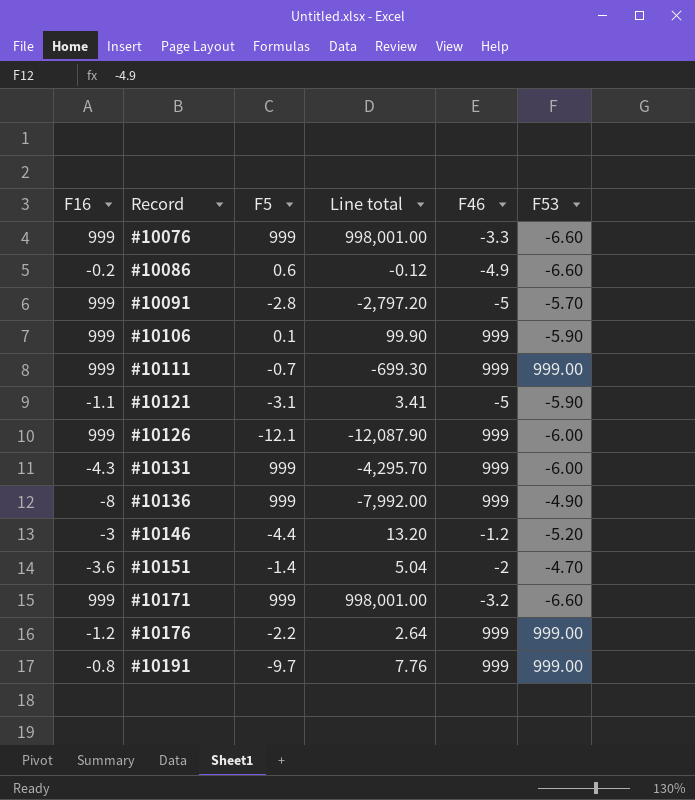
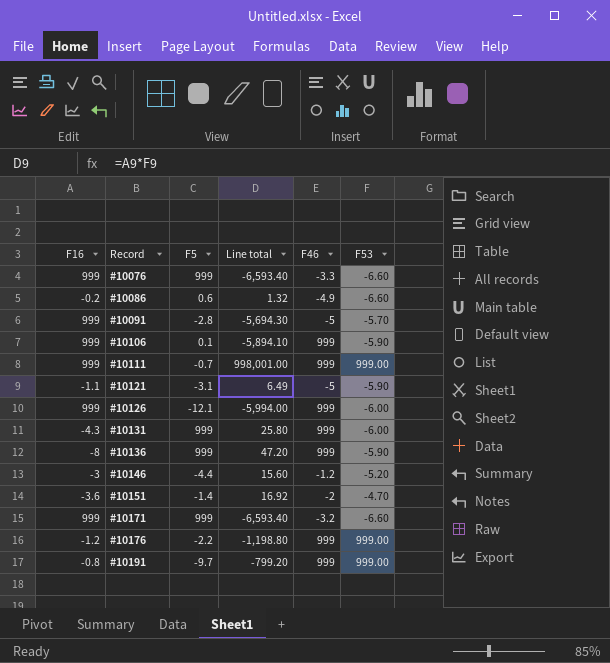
column Line total | formula: [F16] * [F5] -> [F16] * [F53]
#10136 | F53: -4.90 -> -5.90

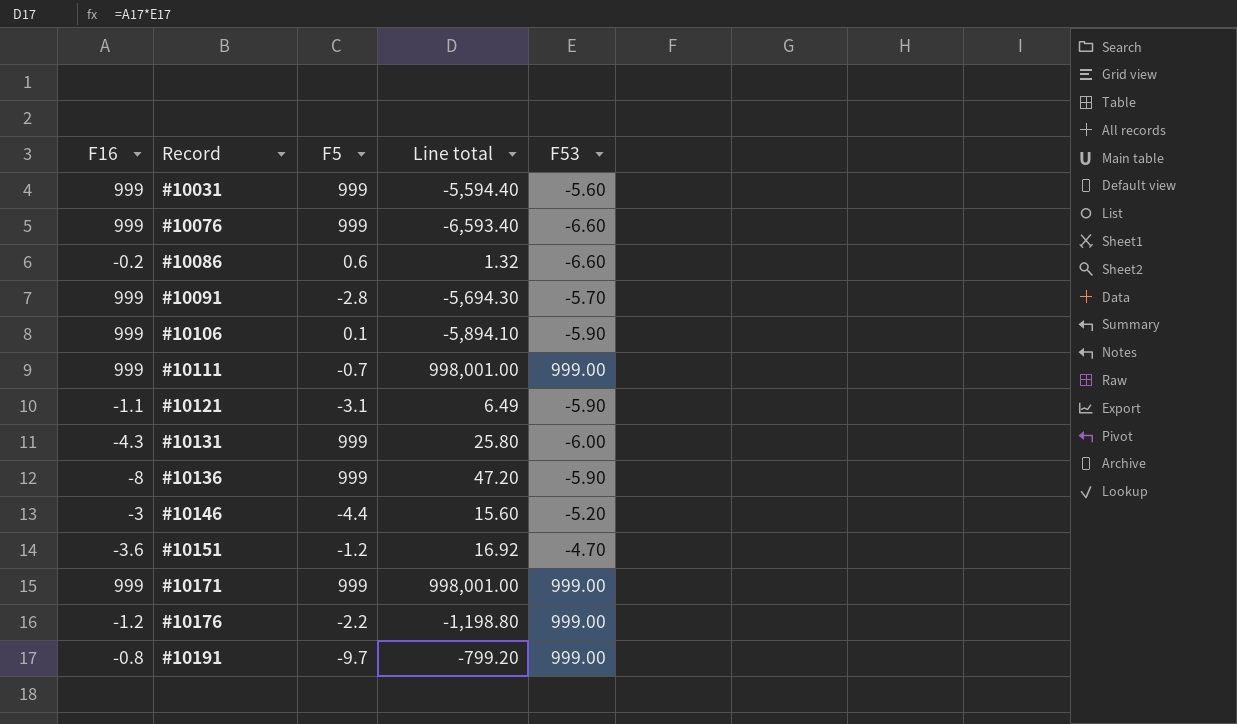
column F46 | position: 5 -> none
row #10126: 999 | -12.1 | -5,994.00 | 999 | -6.00 -> none
row #10031: none -> 999 | 999 | -5,594.40 | -5.60
#10151 | F5: -1.4 -> -1.2
#10171 | Line total: -6,593.40 -> 998,001.00
#10171 | F53: -6.60 -> 999.00

